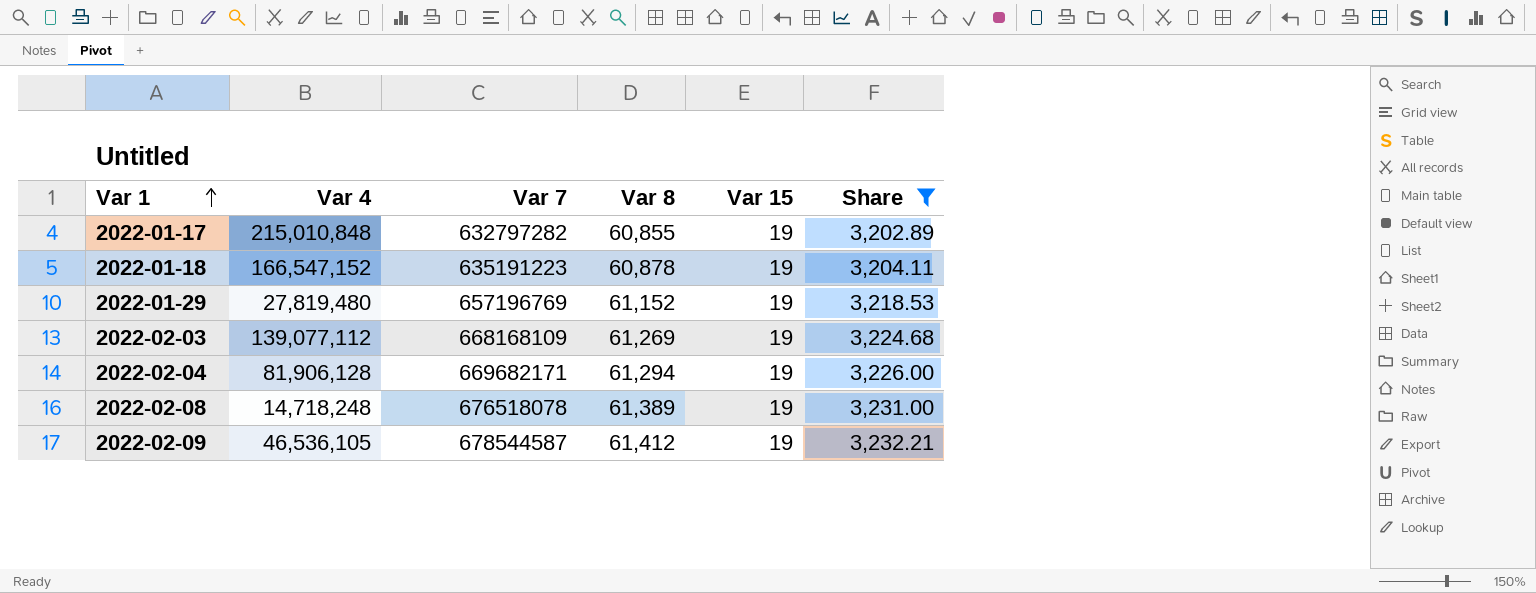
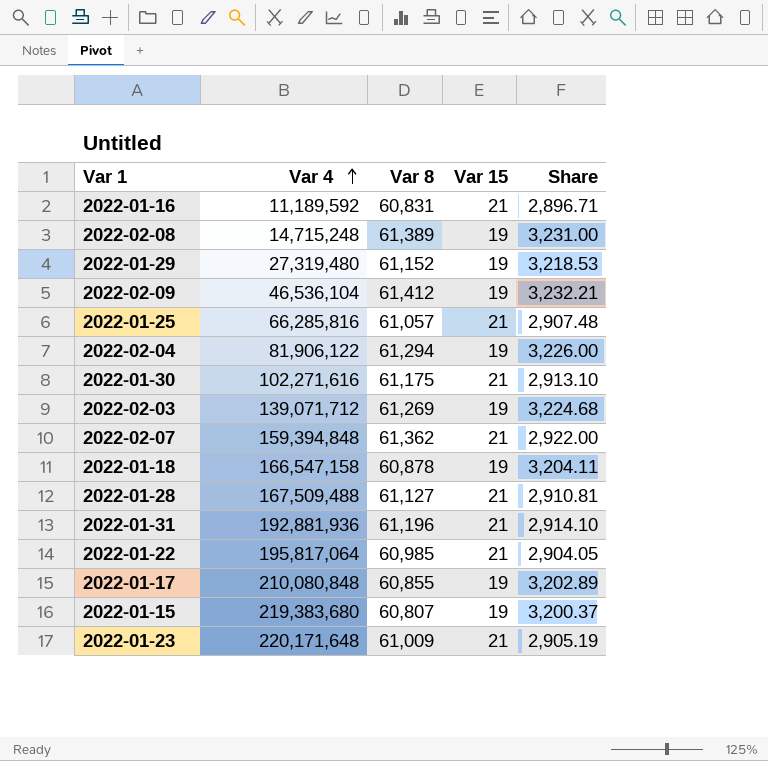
filter: Share >= 3,202.89 -> none
row order: Var 1 ascending -> Var 4 ascending
column Var 7 | position: 3 -> none
2022-02-08 | Var 4: 14,718,248 -> 14,715,248
2022-01-29 | Var 4: 27,819,480 -> 27,319,480
2022-02-09 | Var 4: 46,536,105 -> 46,536,104
2022-02-04 | Var 4: 81,906,128 -> 81,906,122
2022-02-03 | Var 4: 139,077,112 -> 139,071,712
2022-01-18 | Var 4: 166,547,152 -> 166,547,158
2022-01-17 | Var 4: 215,010,848 -> 210,080,848

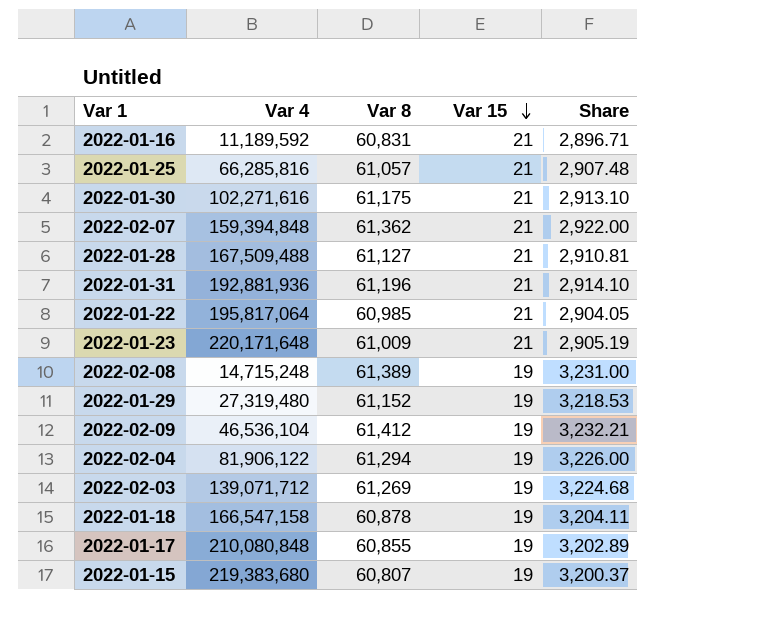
row order: Var 4 ascending -> Var 15 descending

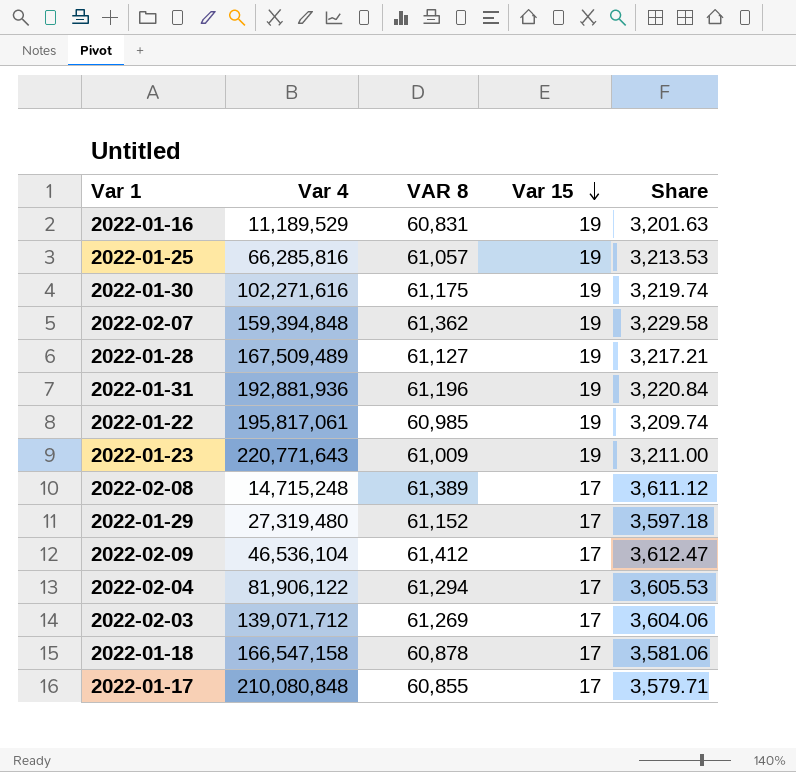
column name: Var 8 -> VAR 8
row 2022-01-15: 219,383,680 | 60,807 | 19 | 3,200.37 -> none
2022-01-16 | Var 4: 11,189,592 -> 11,189,529
2022-01-16 | Var 15: 21 -> 19
2022-01-16 | Share: 2,896.71 -> 3,201.63
2022-01-25 | Var 15: 21 -> 19
2022-01-25 | Share: 2,907.48 -> 3,213.53
2022-01-30 | Var 15: 21 -> 19
2022-01-30 | Share: 2,913.10 -> 3,219.74
2022-02-07 | Var 15: 21 -> 19
2022-02-07 | Share: 2,922.00 -> 3,229.58
2022-01-28 | Var 4: 167,509,488 -> 167,509,489
2022-01-28 | Var 15: 21 -> 19
2022-01-28 | Share: 2,910.81 -> 3,217.21
2022-01-31 | Var 15: 21 -> 19
2022-01-31 | Share: 2,914.10 -> 3,220.84
2022-01-22 | Var 4: 195,817,064 -> 195,817,061
2022-01-22 | Var 15: 21 -> 19
2022-01-22 | Share: 2,904.05 -> 3,209.74
2022-01-23 | Var 4: 220,171,648 -> 220,771,643
2022-01-23 | Var 15: 21 -> 19
2022-01-23 | Share: 2,905.19 -> 3,211.00
2022-02-08 | Var 15: 19 -> 17
2022-02-08 | Share: 3,231.00 -> 3,611.12
2022-01-29 | Var 15: 19 -> 17
2022-01-29 | Share: 3,218.53 -> 3,597.18
2022-02-09 | Var 15: 19 -> 17
2022-02-09 | Share: 3,232.21 -> 3,612.47
2022-02-04 | Var 15: 19 -> 17
2022-02-04 | Share: 3,226.00 -> 3,605.53
2022-02-03 | Var 15: 19 -> 17
2022-02-03 | Share: 3,224.68 -> 3,604.06
2022-01-18 | Var 15: 19 -> 17
2022-01-18 | Share: 3,204.11 -> 3,581.06
2022-01-17 | Var 15: 19 -> 17
2022-01-17 | Share: 3,202.89 -> 3,579.71

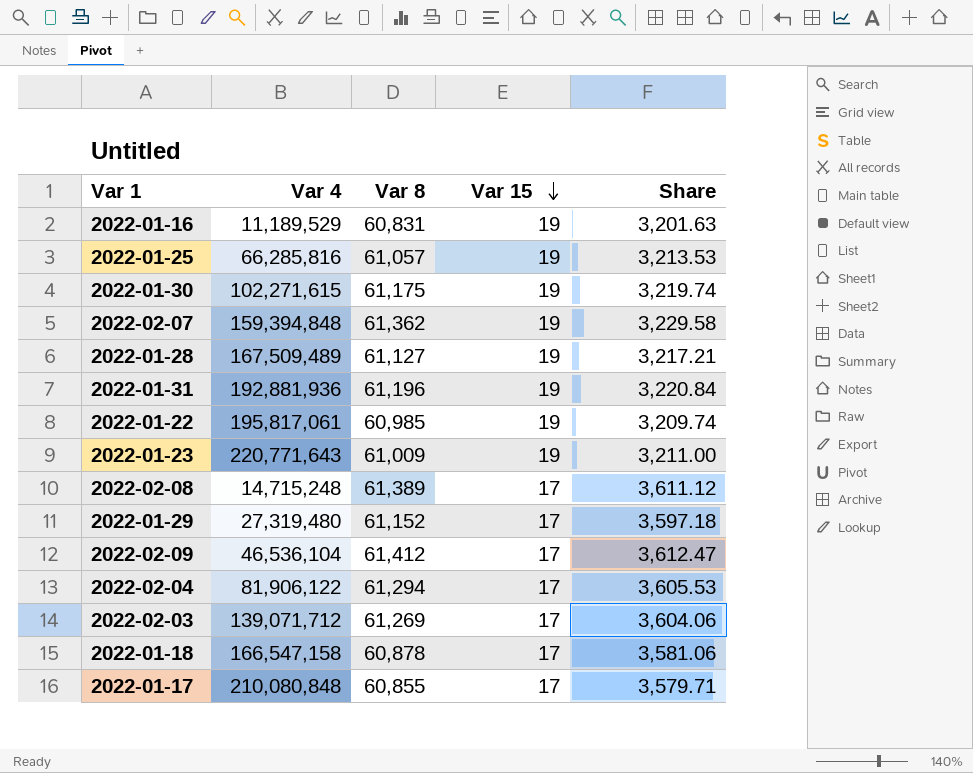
column name: VAR 8 -> Var 8
2022-01-30 | Var 4: 102,271,616 -> 102,271,615

